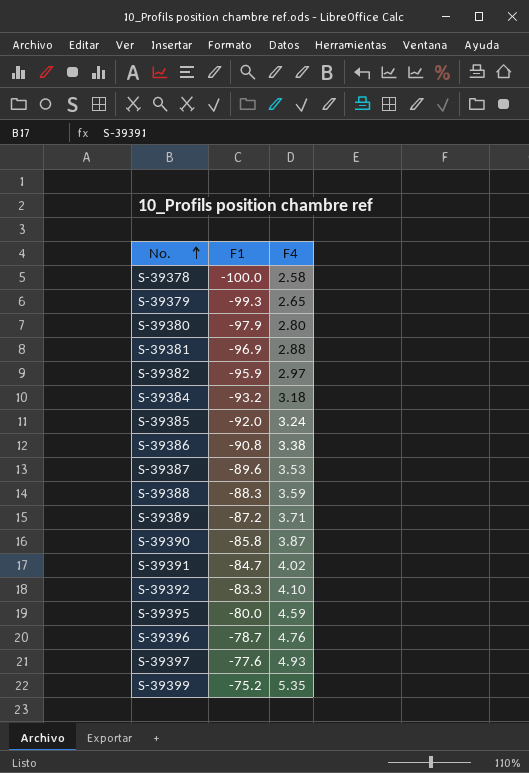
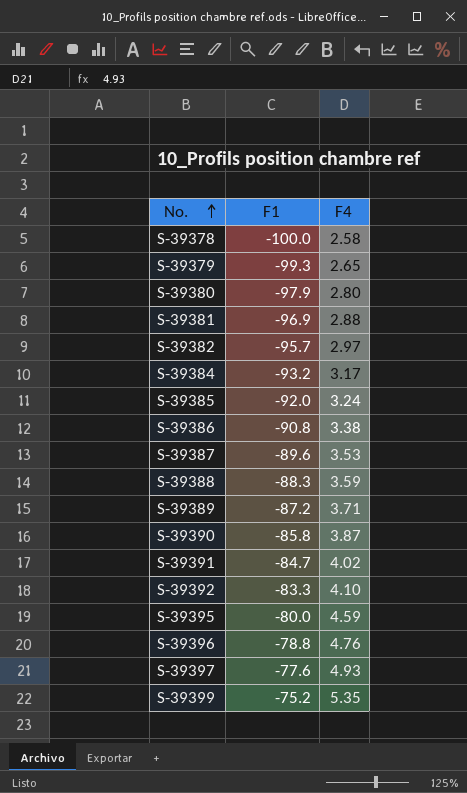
S-39382 | F1: -95.9 -> -95.7
S-39384 | F4: 3.18 -> 3.17
S-39396 | F1: -78.7 -> -78.8

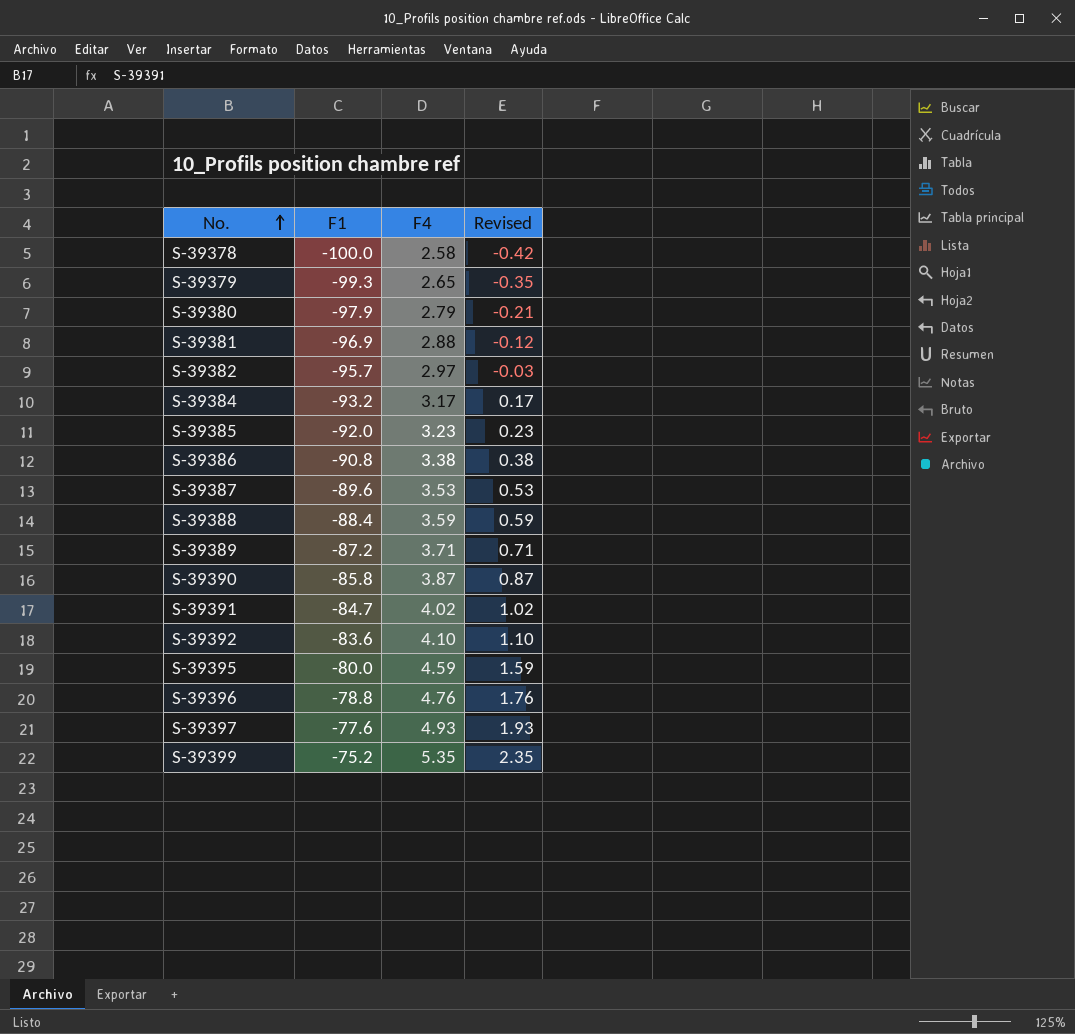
column Revised | formula: none -> [F4] - 3
S-39380 | F4: 2.80 -> 2.79
S-39385 | F4: 3.24 -> 3.23
S-39388 | F1: -88.3 -> -88.4
S-39392 | F1: -83.3 -> -83.6

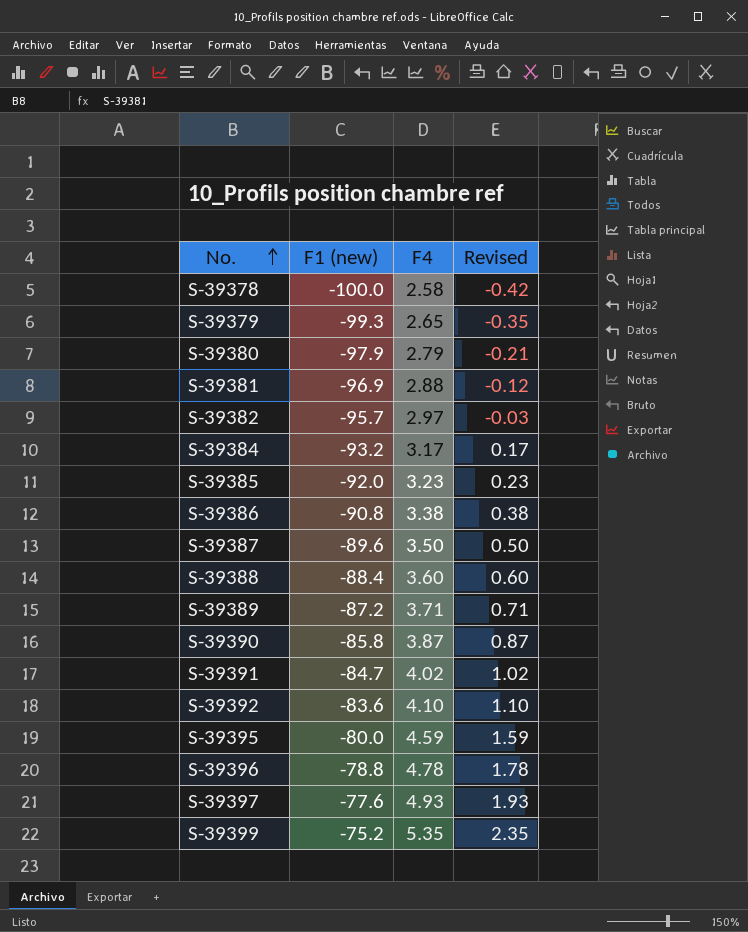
column name: F1 -> F1 (new)
S-39387 | F4: 3.53 -> 3.50
S-39387 | Revised: 0.53 -> 0.50
S-39388 | F4: 3.59 -> 3.60
S-39388 | Revised: 0.59 -> 0.60
S-39396 | F4: 4.76 -> 4.78
S-39396 | Revised: 1.76 -> 1.78

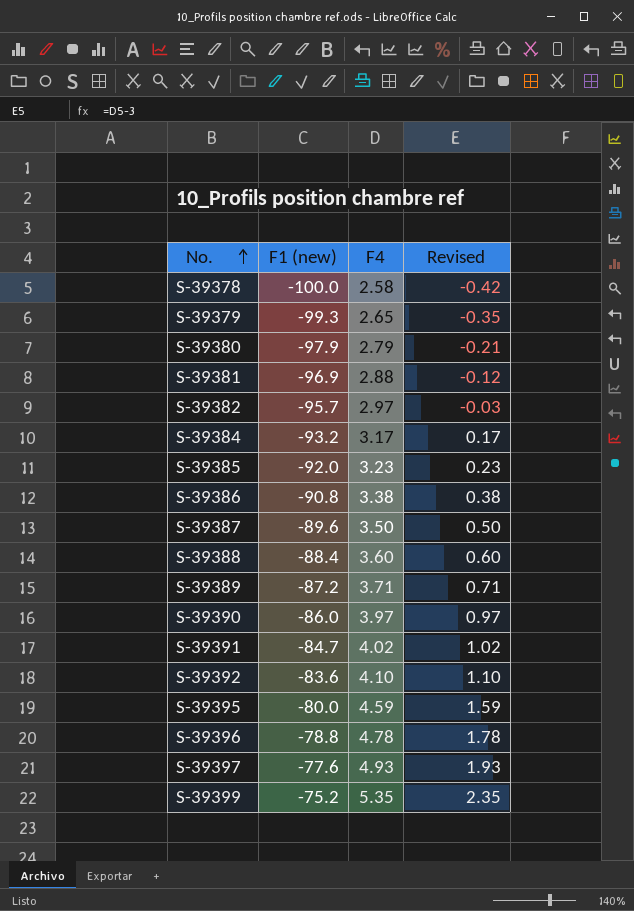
S-39390 | F1 (new): -85.8 -> -86.0
S-39390 | F4: 3.87 -> 3.97
S-39390 | Revised: 0.87 -> 0.97

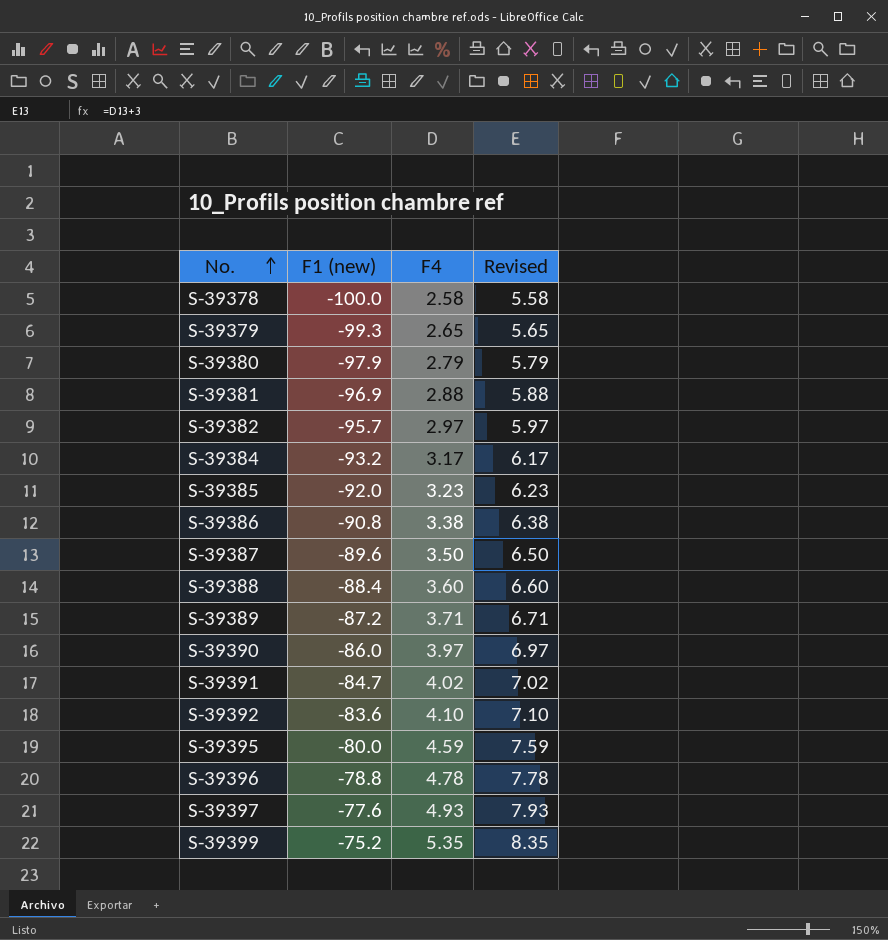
column Revised | formula: [F4] - 3 -> [F4] + 3

